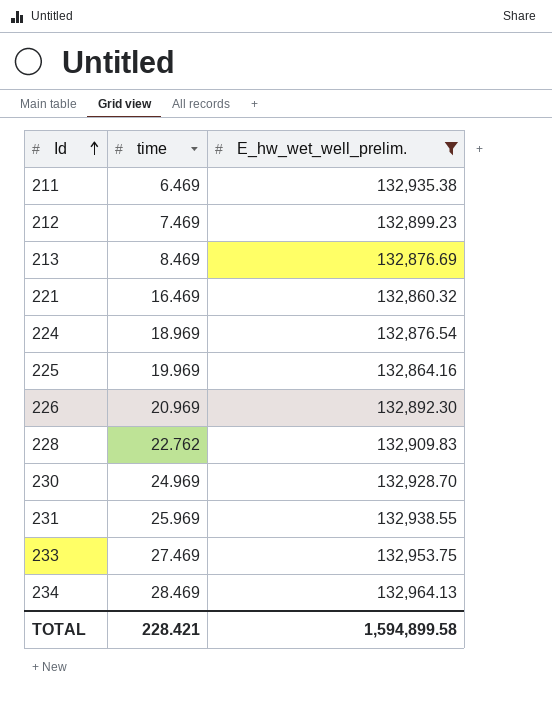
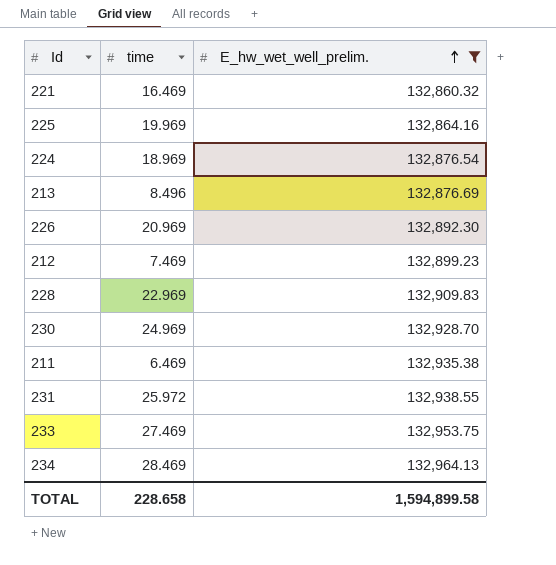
row order: Id ascending -> E_hw_wet_well_prelim. ascending
213 | time: 8.469 -> 8.496
228 | time: 22.762 -> 22.969
231 | time: 25.969 -> 25.972
TOTAL | time: 228.421 -> 228.658

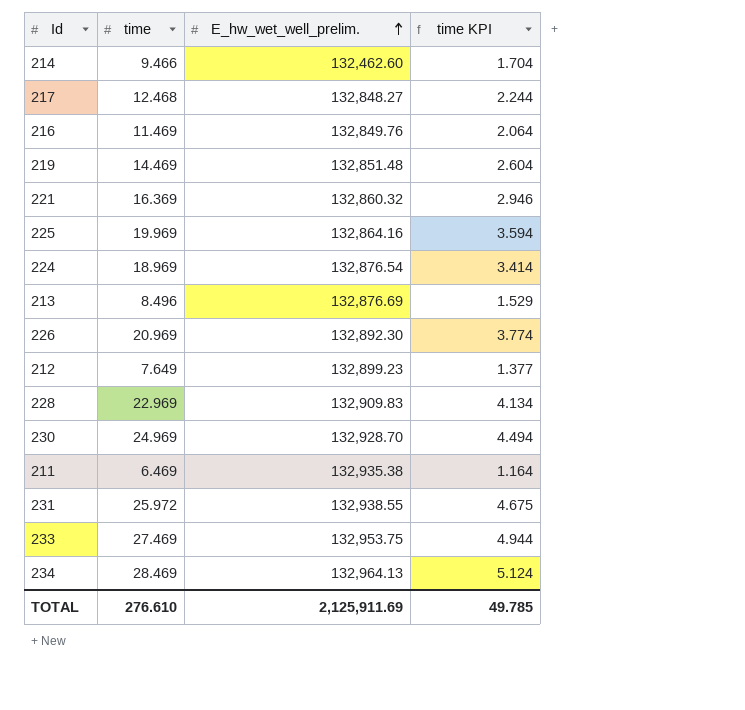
filter: E_hw_wet_well_prelim. >= 132,860.32 -> none
column time KPI | formula: none -> [time] * 0.18
221 | time: 16.469 -> 16.369
212 | time: 7.469 -> 7.649
TOTAL | time: 228.658 -> 276.610
TOTAL | E_hw_wet_well_prelim.: 1,594,899.58 -> 2,125,911.69

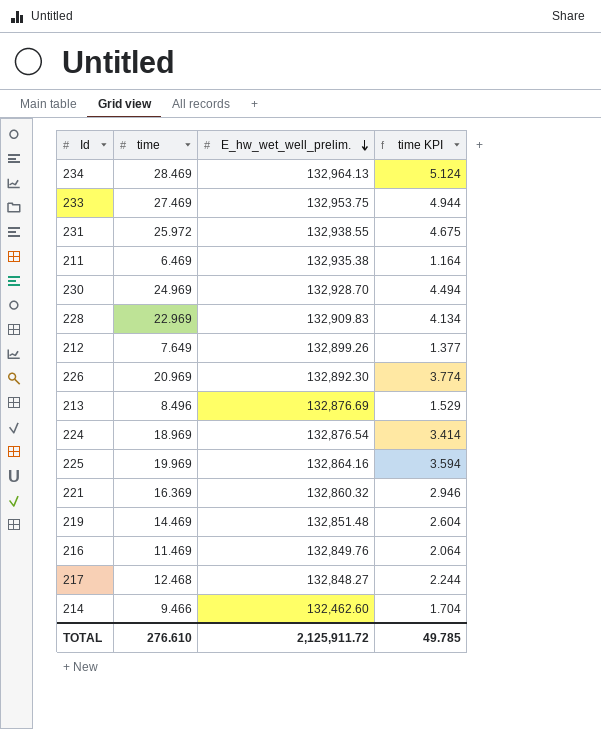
row order: E_hw_wet_well_prelim. ascending -> E_hw_wet_well_prelim. descending
212 | E_hw_wet_well_prelim.: 132,899.23 -> 132,899.26
TOTAL | E_hw_wet_well_prelim.: 2,125,911.69 -> 2,125,911.72

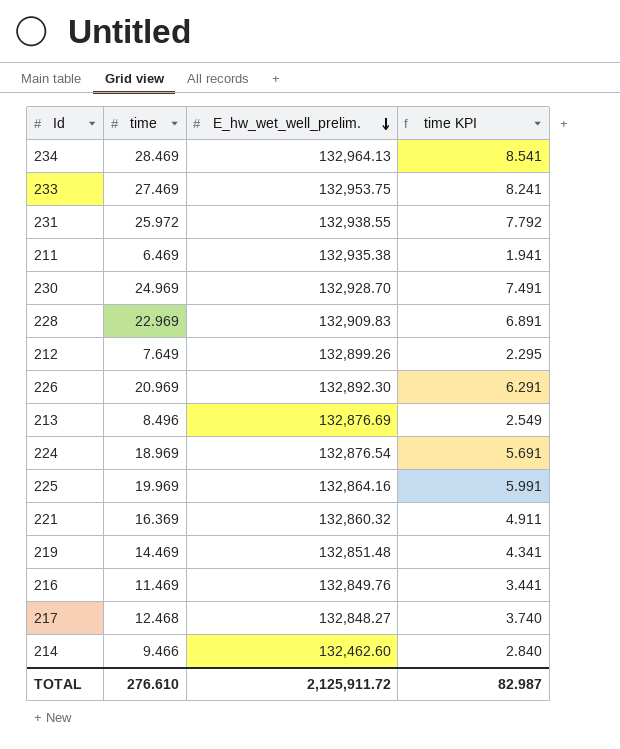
column time KPI | formula: [time] * 0.18 -> [time] * 0.3
TOTAL | time KPI: 49.785 -> 82.987

